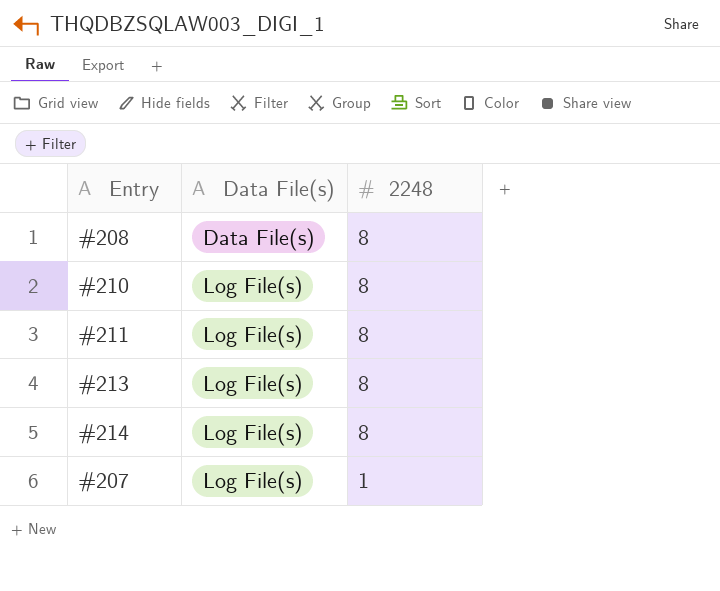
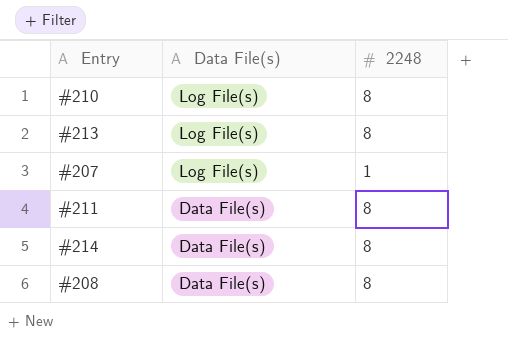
row order: Data File(s) ascending -> Data File(s) descending
#211 | Data File(s): Log File(s) -> Data File(s)
#214 | Data File(s): Log File(s) -> Data File(s)

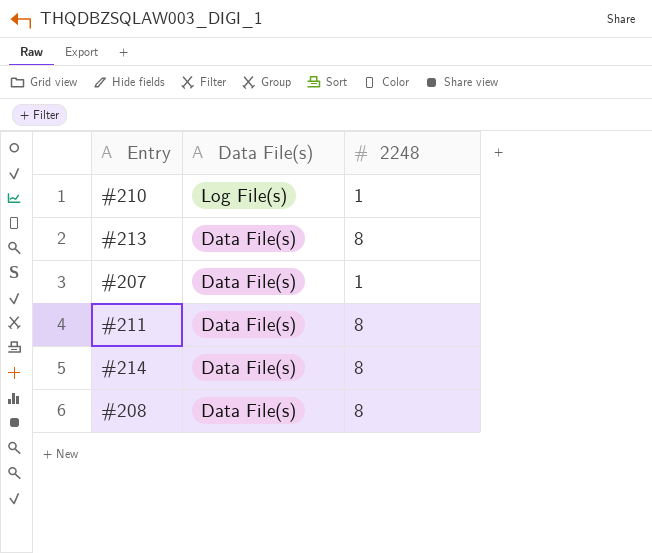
#210 | 2248: 8 -> 1
#213 | Data File(s): Log File(s) -> Data File(s)
#207 | Data File(s): Log File(s) -> Data File(s)

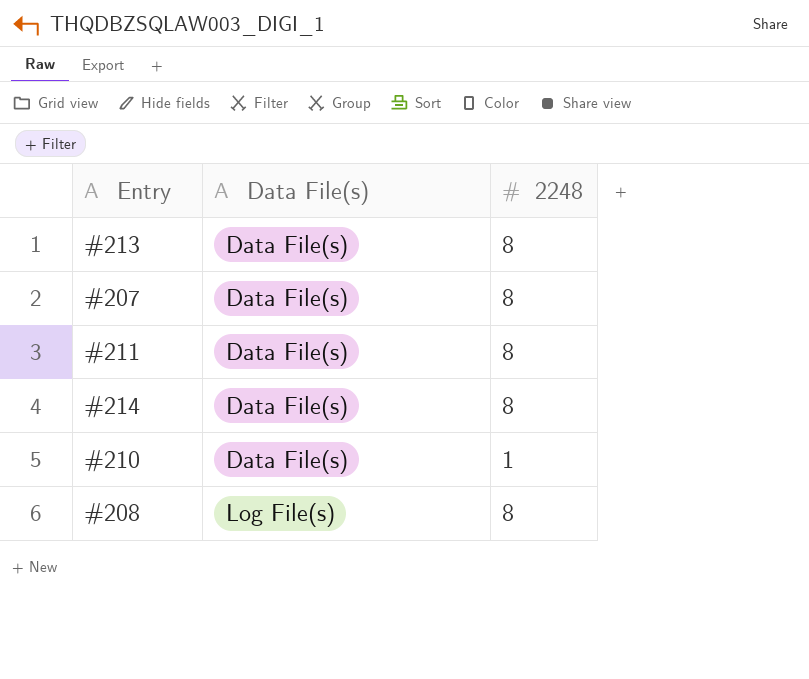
row order: Data File(s) descending -> Data File(s) ascending
#207 | 2248: 1 -> 8
#210 | Data File(s): Log File(s) -> Data File(s)
#208 | Data File(s): Data File(s) -> Log File(s)

